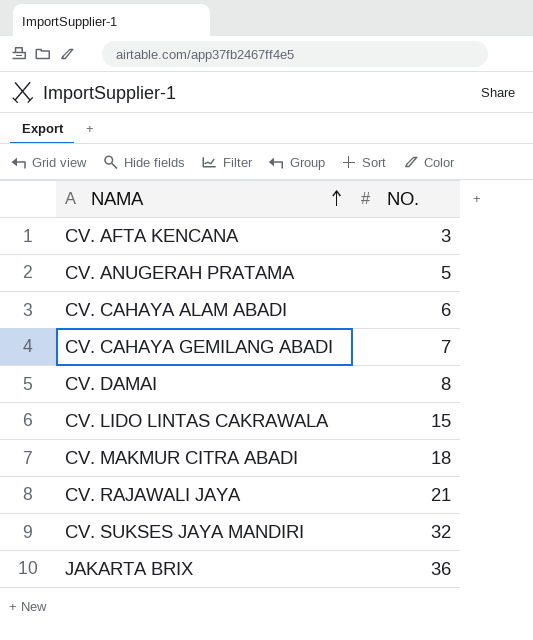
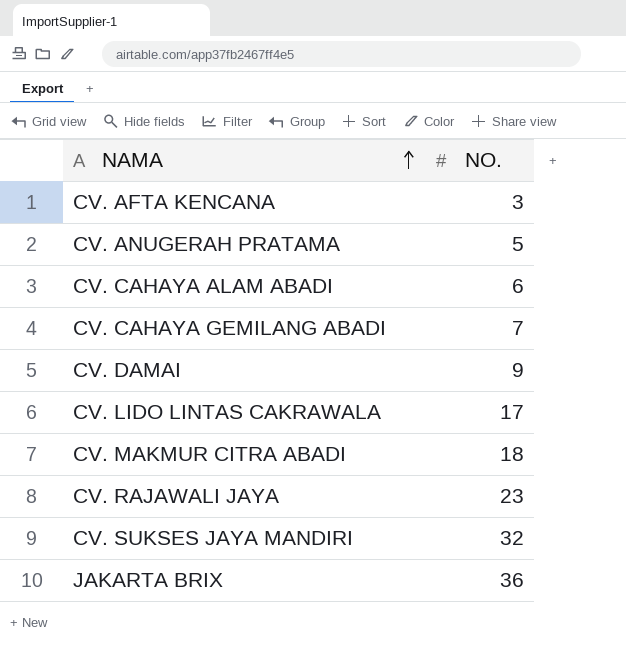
CV. DAMAI | NO.: 8 -> 9
CV. LIDO LINTAS CAKRAWALA | NO.: 15 -> 17
CV. RAJAWALI JAYA | NO.: 21 -> 23

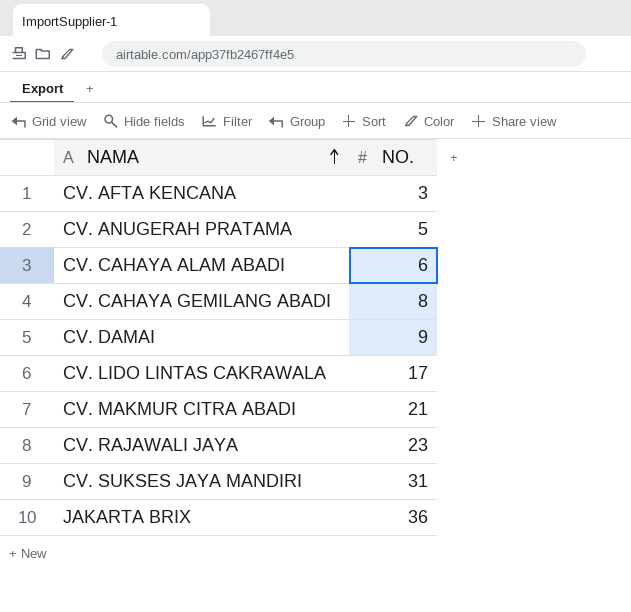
CV. CAHAYA GEMILANG ABADI | NO.: 7 -> 8
CV. MAKMUR CITRA ABADI | NO.: 18 -> 21
CV. SUKSES JAYA MANDIRI | NO.: 32 -> 31

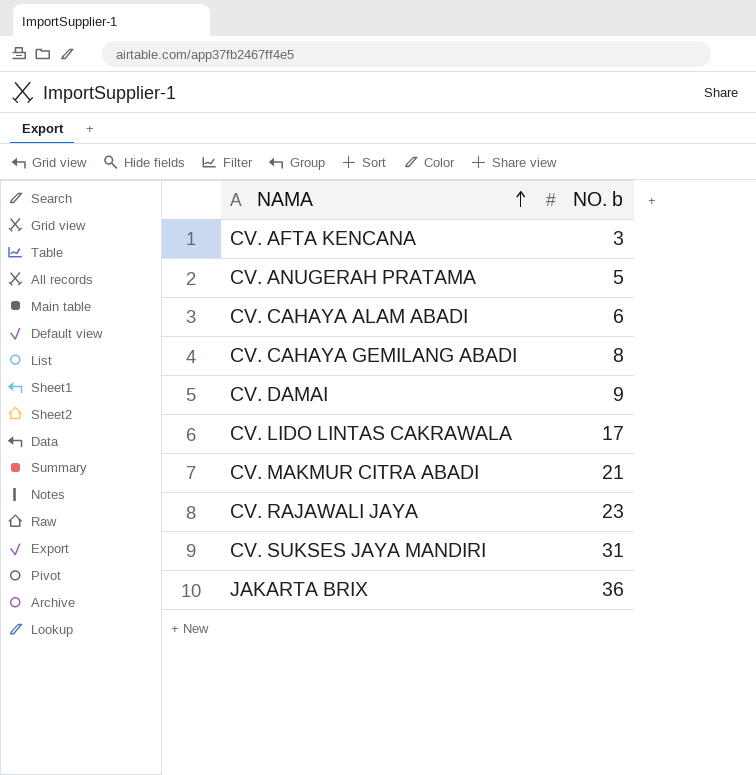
column name: NO. -> NO. b

